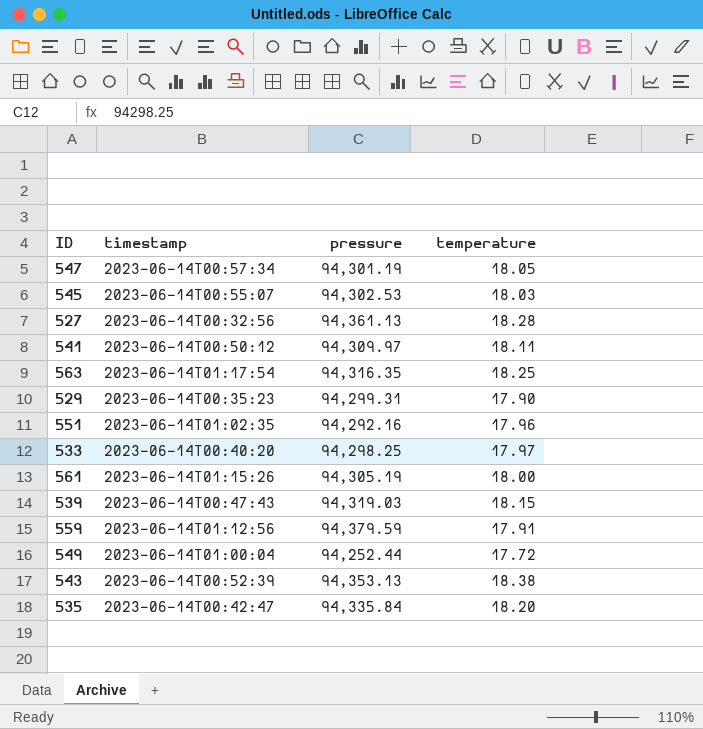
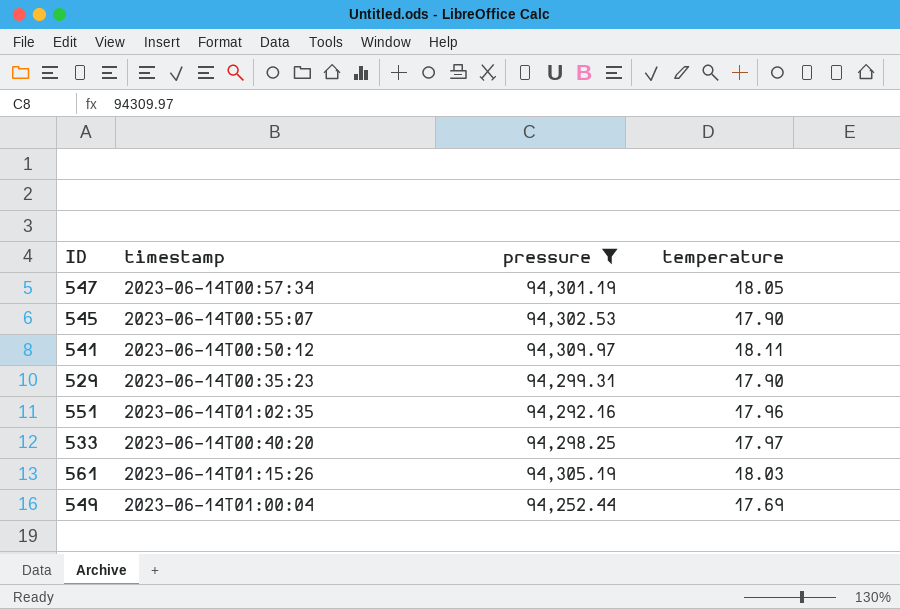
filter: none -> pressure <= 94,309.97
545 | temperature: 18.03 -> 17.90
561 | temperature: 18.00 -> 18.03
549 | temperature: 17.72 -> 17.69

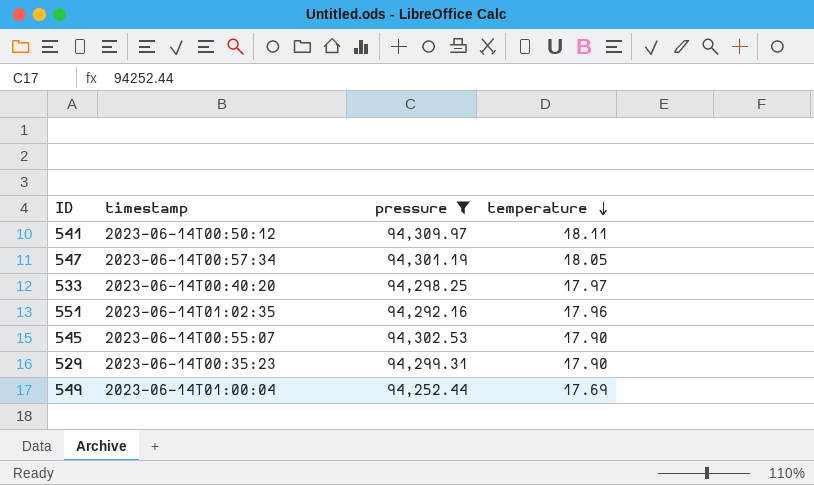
row order: none -> temperature descending
row 561: 2023-06-14T01:15:26 | 94,305.19 | 18.03 -> none

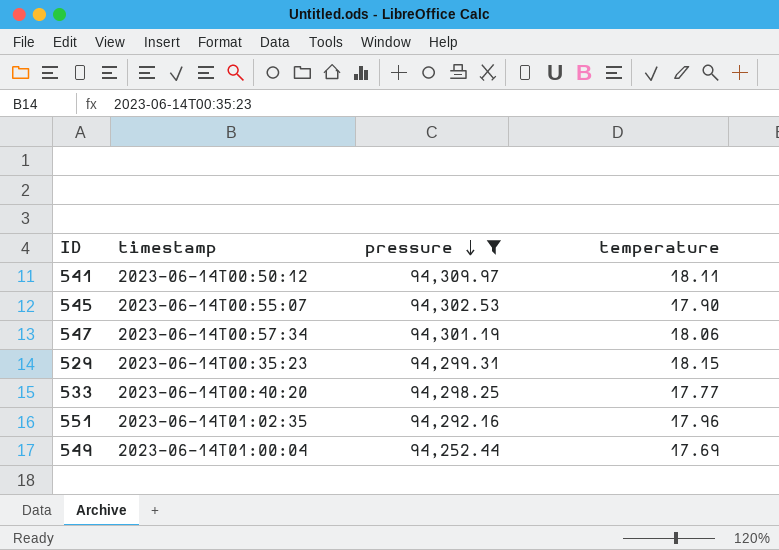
row order: temperature descending -> pressure descending
547 | temperature: 18.05 -> 18.06
529 | temperature: 17.90 -> 18.15
533 | temperature: 17.97 -> 17.77

